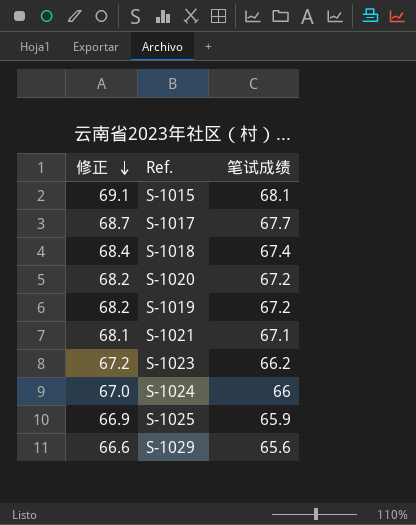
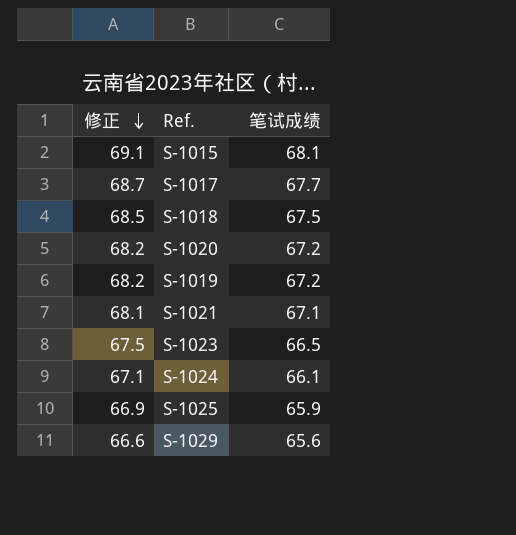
S-1018 | 修正: 68.4 -> 68.5
S-1018 | 笔试成绩: 67.4 -> 67.5
S-1023 | 修正: 67.2 -> 67.5
S-1023 | 笔试成绩: 66.2 -> 66.5
S-1024 | 修正: 67.0 -> 67.1
S-1024 | 笔试成绩: 66 -> 66.1

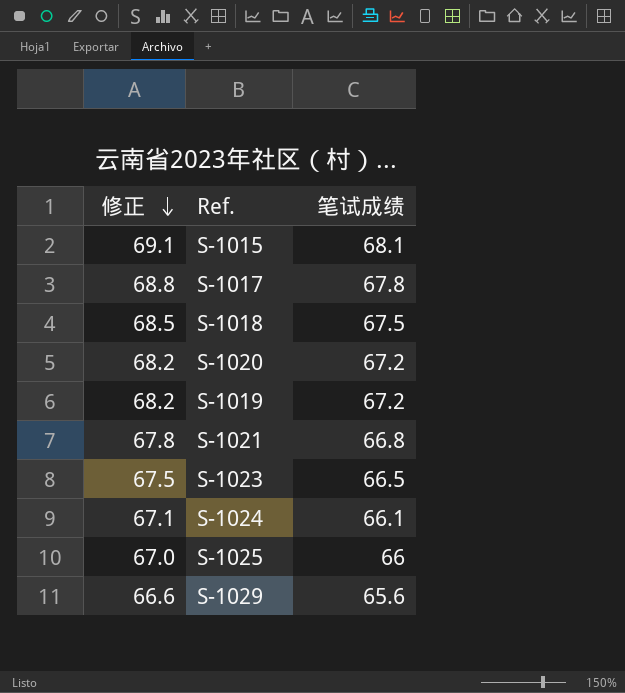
S-1017 | 修正: 68.7 -> 68.8
S-1017 | 笔试成绩: 67.7 -> 67.8
S-1021 | 修正: 68.1 -> 67.8
S-1021 | 笔试成绩: 67.1 -> 66.8
S-1025 | 修正: 66.9 -> 67.0
S-1025 | 笔试成绩: 65.9 -> 66

